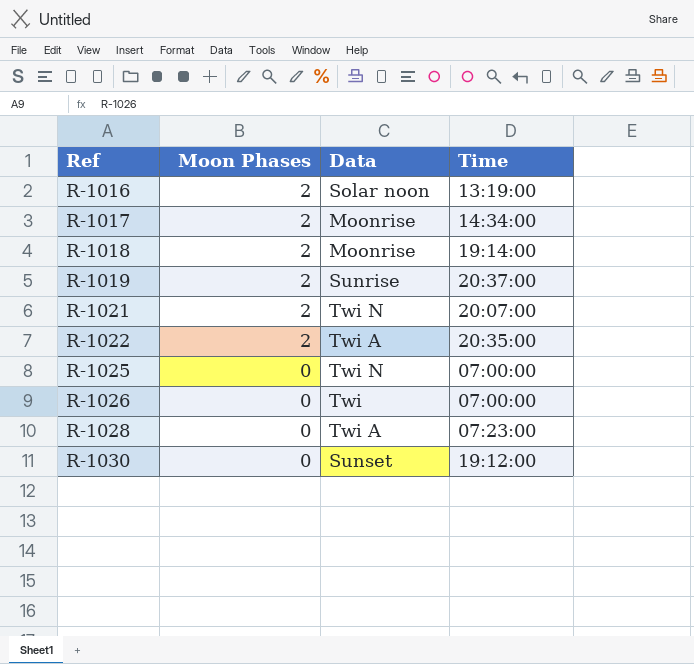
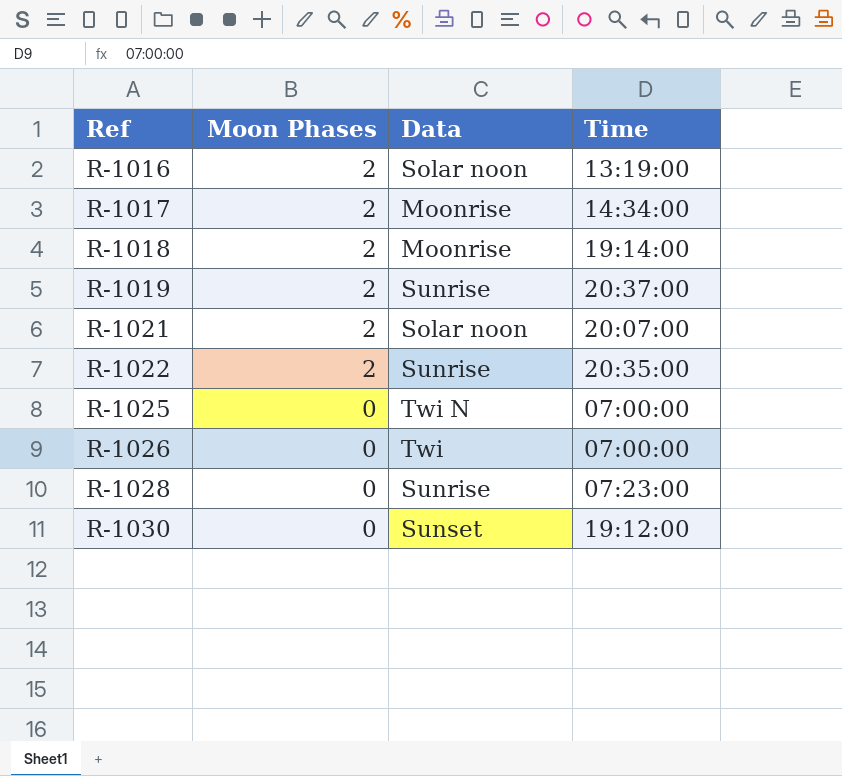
R-1021 | Data: Twi N -> Solar noon
R-1022 | Data: Twi A -> Sunrise
R-1028 | Data: Twi A -> Sunrise

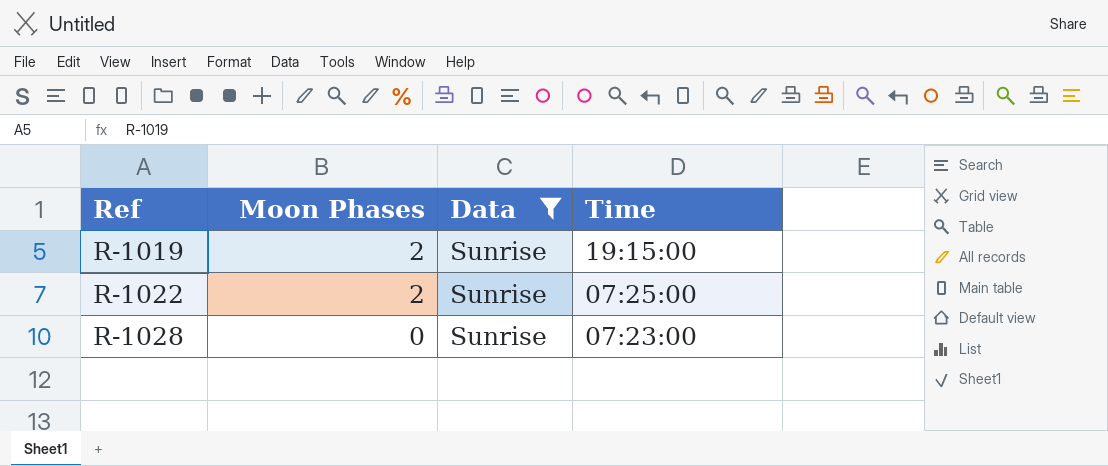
filter: none -> Data = Sunrise
R-1019 | Time: 20:37:00 -> 19:15:00
R-1022 | Time: 20:35:00 -> 07:25:00

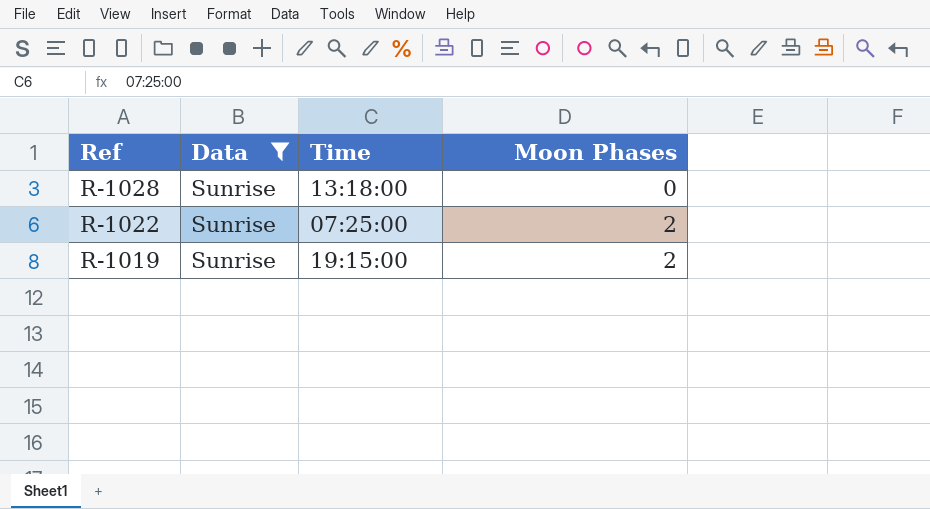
row order: Ref ascending -> Ref descending
column Moon Phases | position: 2 -> 4
R-1028 | Time: 07:23:00 -> 13:18:00

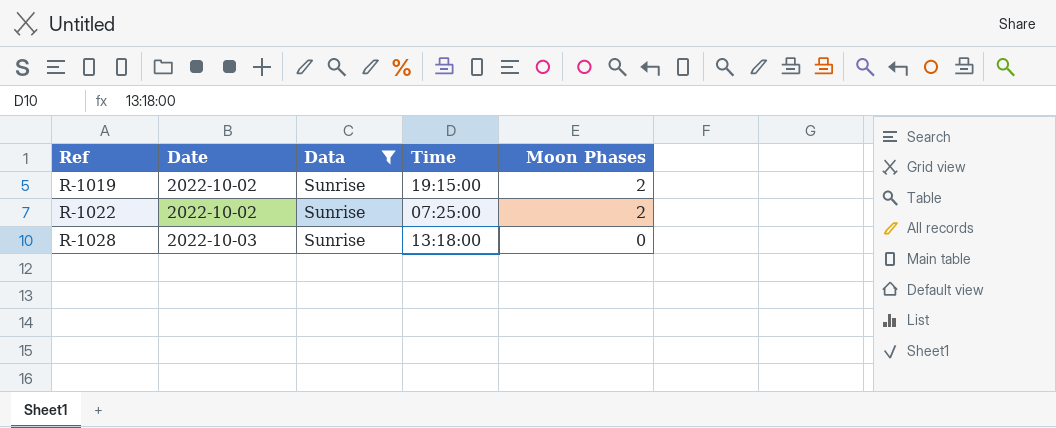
row order: Ref descending -> Ref ascending
column Date | position: none -> 2

